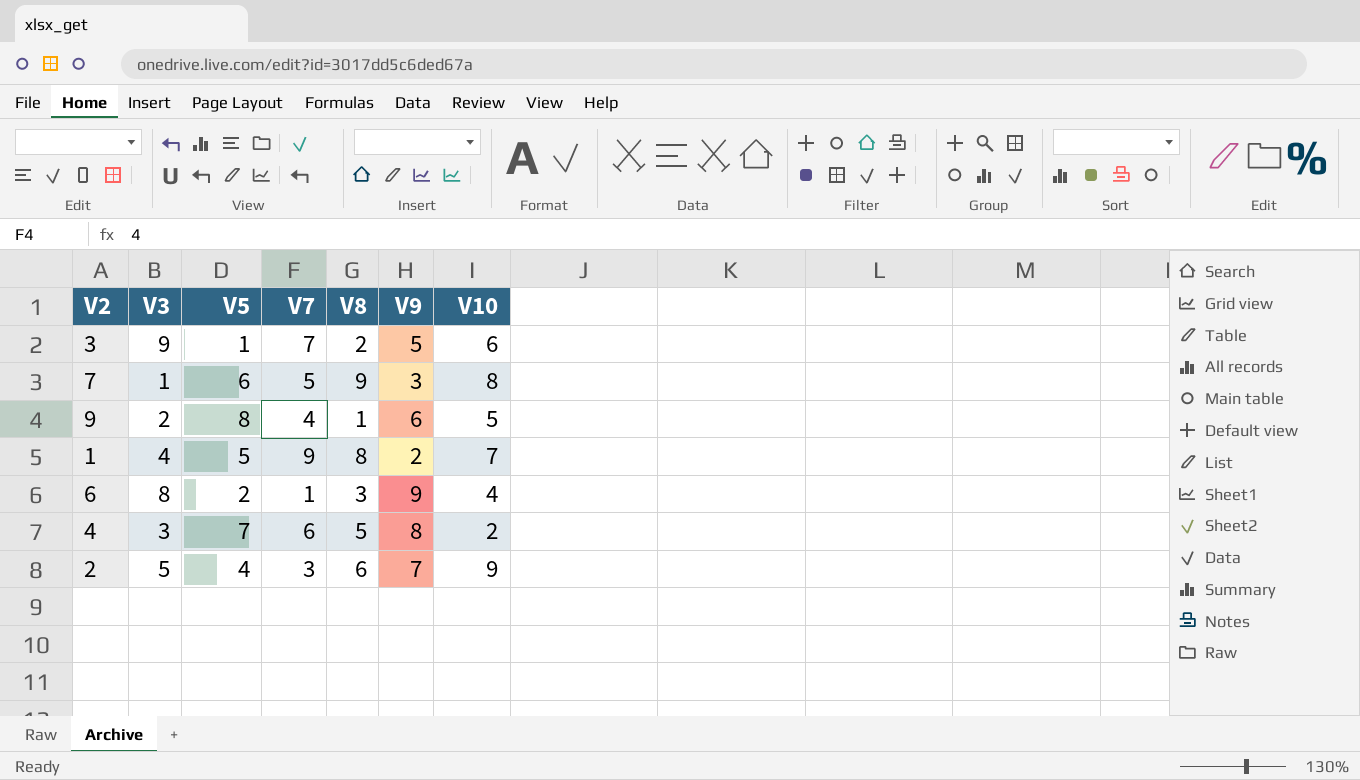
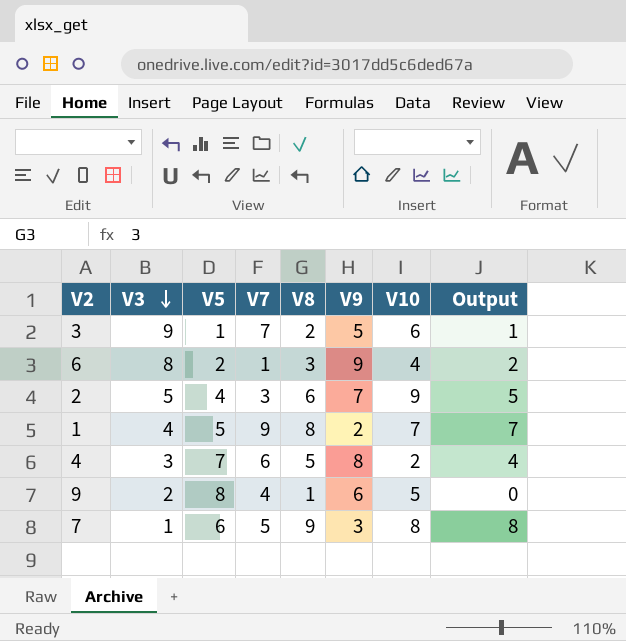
row order: none -> V3 descending
column Output | formula: none -> [V8] - 1

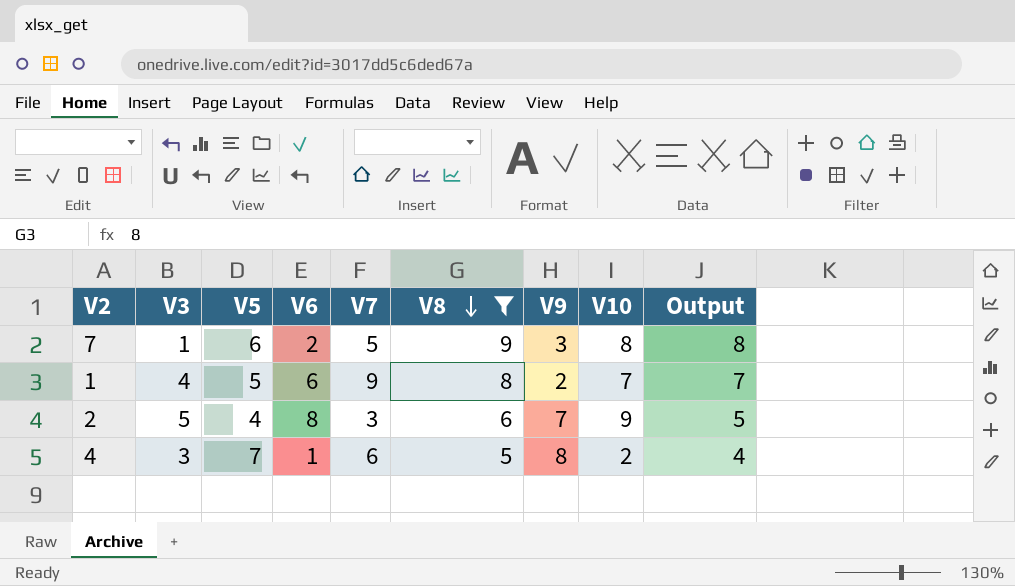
filter: none -> V8 >= 5
row order: V3 descending -> V8 descending
column V6 | position: none -> 4

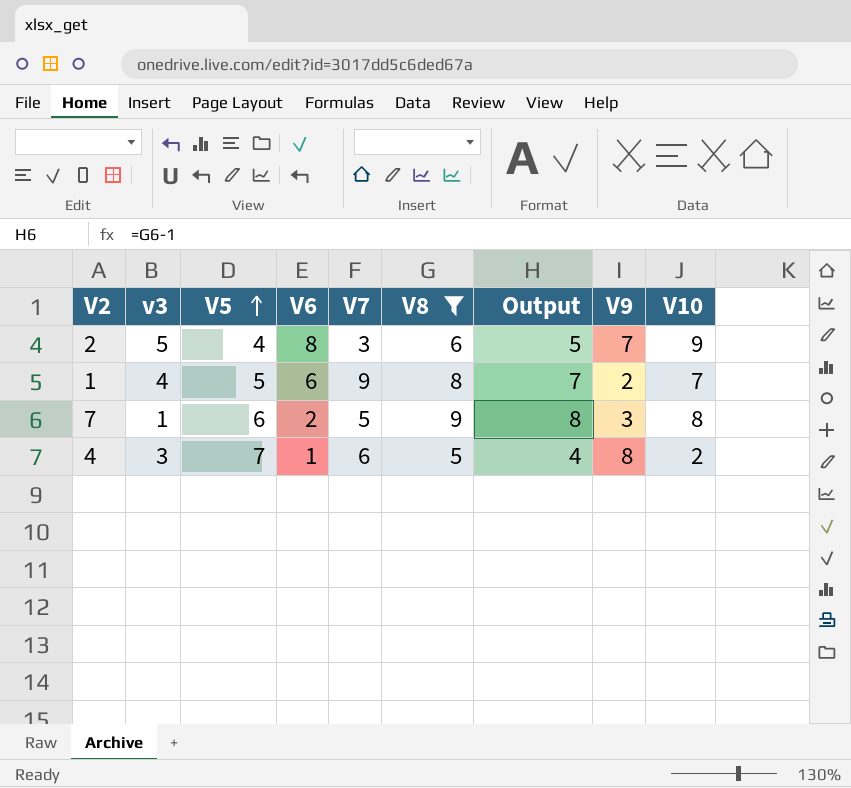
row order: V8 descending -> V5 ascending
column name: V3 -> v3
column Output | position: 9 -> 7

